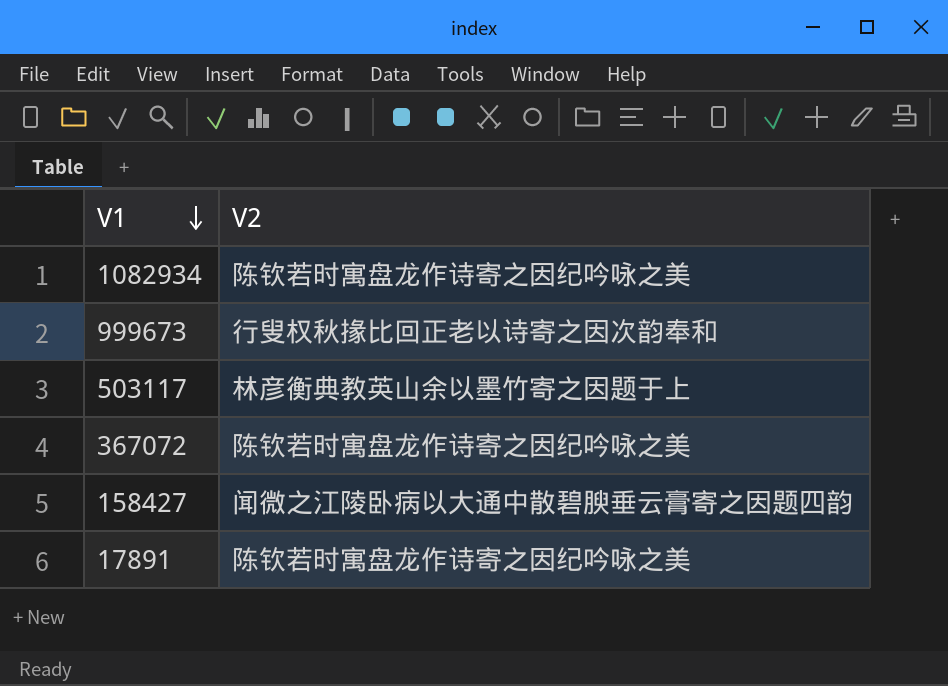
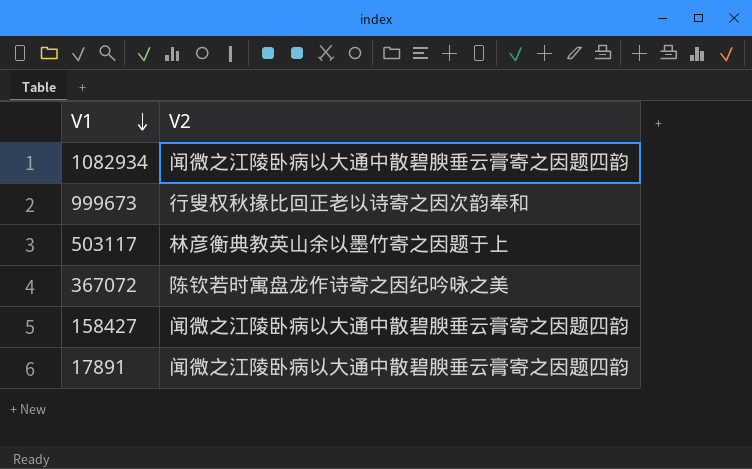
1082934 | V2: 陈钦若时寓盘龙作诗寄之因纪吟咏之美 -> 闻微之江陵卧病以大通中散碧腴垂云膏寄之因题四韵
17891 | V2: 陈钦若时寓盘龙作诗寄之因纪吟咏之美 -> 闻微之江陵卧病以大通中散碧腴垂云膏寄之因题四韵

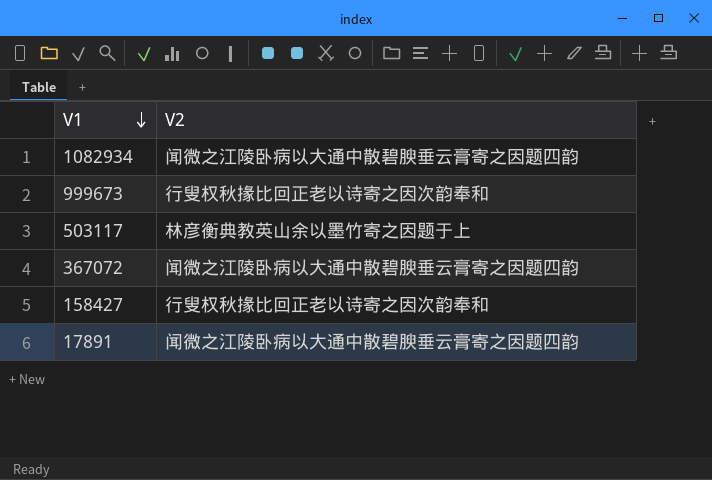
367072 | V2: 陈钦若时寓盘龙作诗寄之因纪吟咏之美 -> 闻微之江陵卧病以大通中散碧腴垂云膏寄之因题四韵
158427 | V2: 闻微之江陵卧病以大通中散碧腴垂云膏寄之因题四韵 -> 行叟权秋掾比回正老以诗寄之因次韵奉和

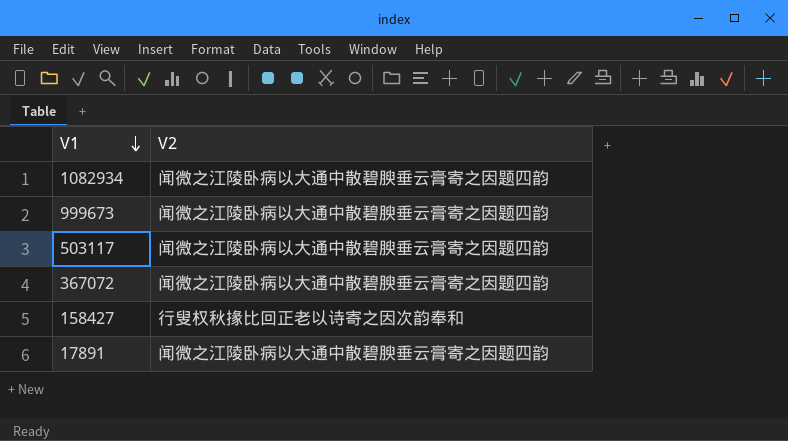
999673 | V2: 行叟权秋掾比回正老以诗寄之因次韵奉和 -> 闻微之江陵卧病以大通中散碧腴垂云膏寄之因题四韵
503117 | V2: 林彦衡典教英山余以墨竹寄之因题于上 -> 闻微之江陵卧病以大通中散碧腴垂云膏寄之因题四韵

